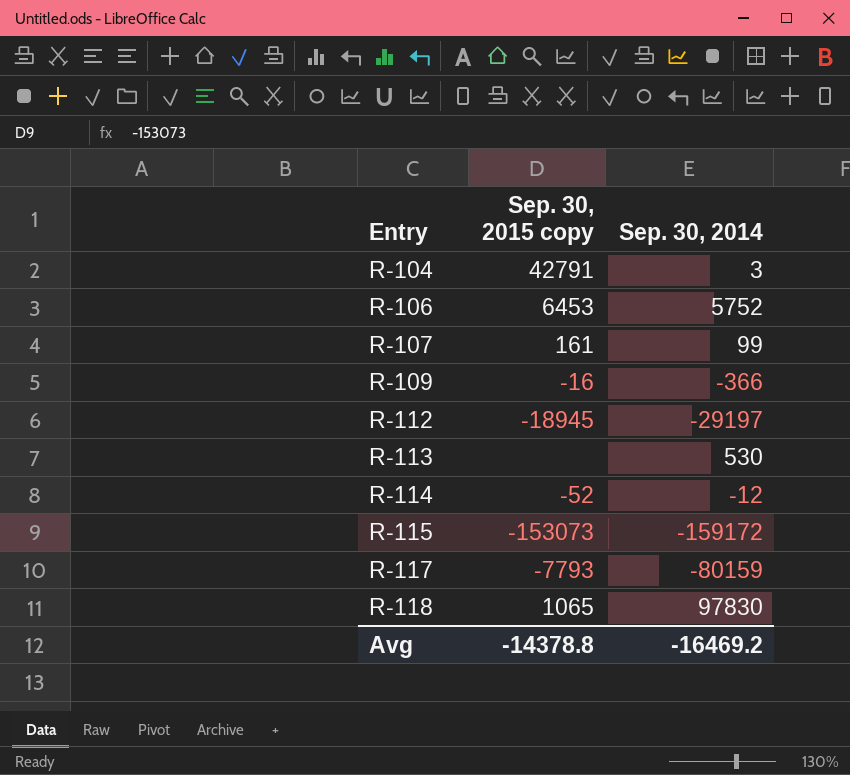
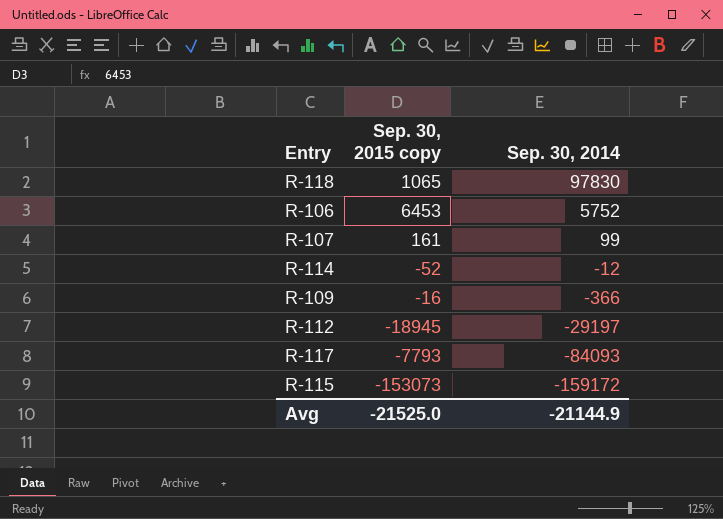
row order: Entry ascending -> Sep. 30, 2014 descending
row R-104: 42791 | 3 -> none
row R-113: none | 530 -> none
R-117 | Sep. 30, 2014: -80159 -> -84093
Avg | Sep. 30, 2015 copy: -14378.8 -> -21525.0
Avg | Sep. 30, 2014: -16469.2 -> -21144.9

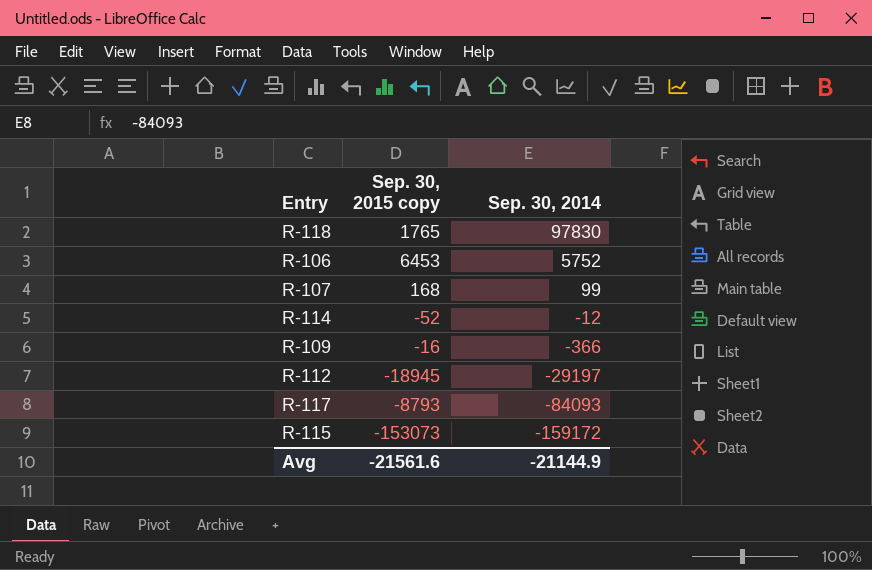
R-118 | Sep. 30, 2015 copy: 1065 -> 1765
R-107 | Sep. 30, 2015 copy: 161 -> 168
R-117 | Sep. 30, 2015 copy: -7793 -> -8793
Avg | Sep. 30, 2015 copy: -21525.0 -> -21561.6

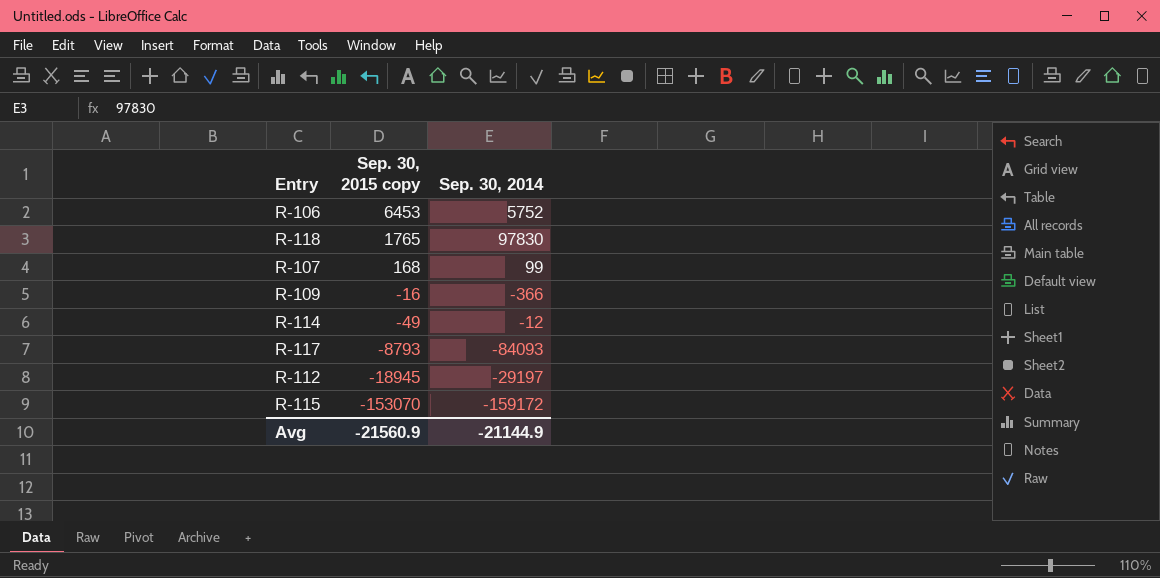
row order: Sep. 30, 2014 descending -> Sep. 30, 2015 copy descending
R-114 | Sep. 30, 2015 copy: -52 -> -49
R-115 | Sep. 30, 2015 copy: -153073 -> -153070
Avg | Sep. 30, 2015 copy: -21561.6 -> -21560.9

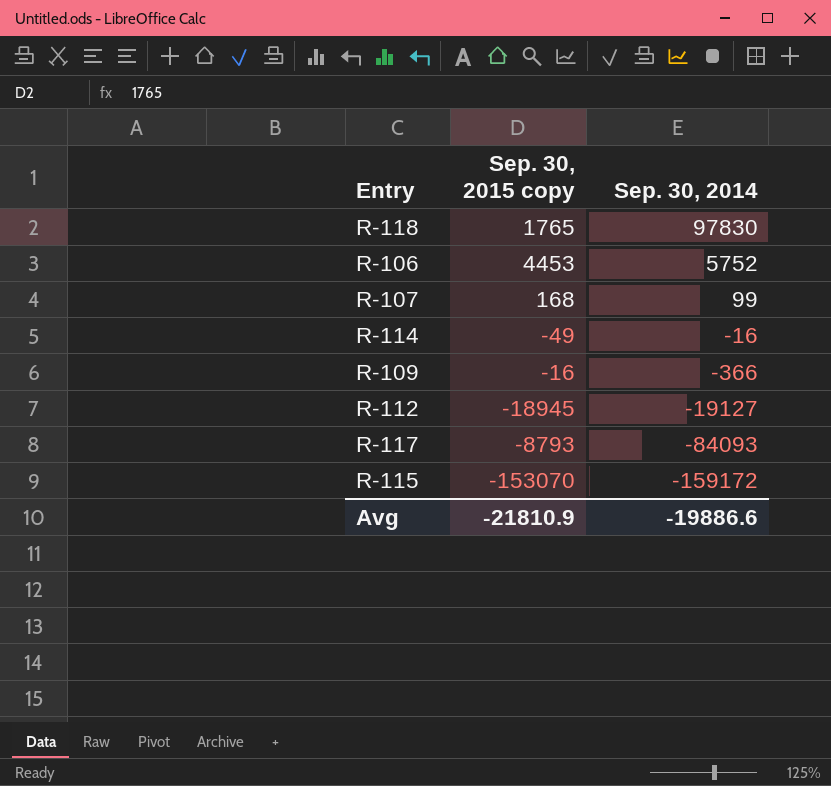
row order: Sep. 30, 2015 copy descending -> Sep. 30, 2014 descending
R-106 | Sep. 30, 2015 copy: 6453 -> 4453
R-114 | Sep. 30, 2014: -12 -> -16
R-112 | Sep. 30, 2014: -29197 -> -19127
Avg | Sep. 30, 2015 copy: -21560.9 -> -21810.9
Avg | Sep. 30, 2014: -21144.9 -> -19886.6

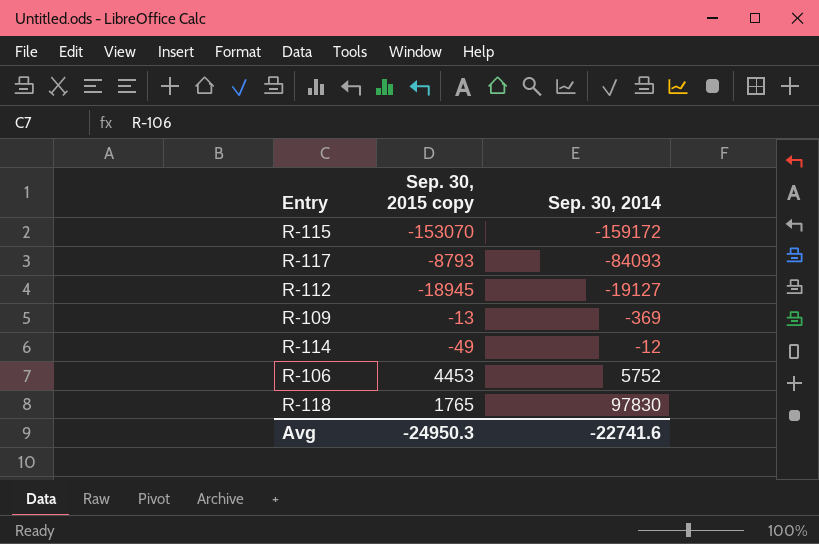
row order: Sep. 30, 2014 descending -> Sep. 30, 2014 ascending
row R-107: 168 | 99 -> none
R-109 | Sep. 30, 2015 copy: -16 -> -13
R-109 | Sep. 30, 2014: -366 -> -369
R-114 | Sep. 30, 2014: -16 -> -12
Avg | Sep. 30, 2015 copy: -21810.9 -> -24950.3
Avg | Sep. 30, 2014: -19886.6 -> -22741.6

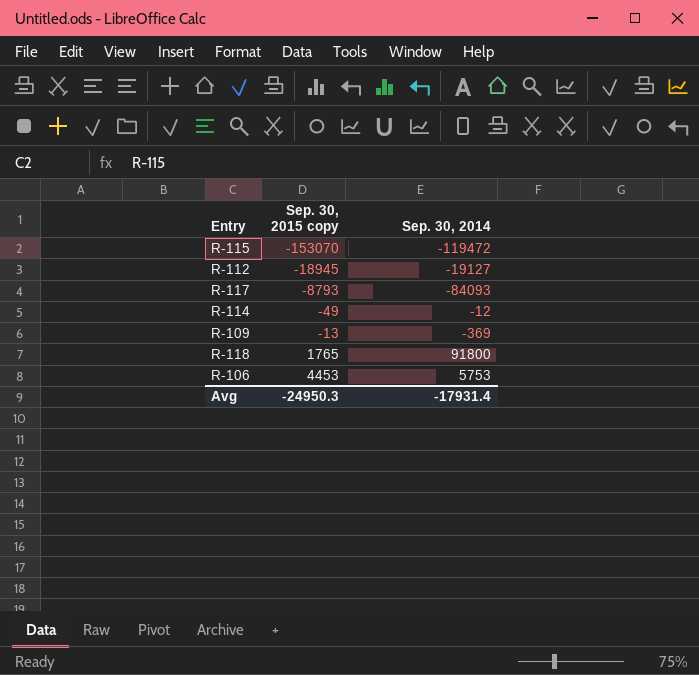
row order: Sep. 30, 2014 ascending -> Sep. 30, 2015 copy ascending
R-115 | Sep. 30, 2014: -159172 -> -119472
R-118 | Sep. 30, 2014: 97830 -> 91800
R-106 | Sep. 30, 2014: 5752 -> 5753
Avg | Sep. 30, 2014: -22741.6 -> -17931.4

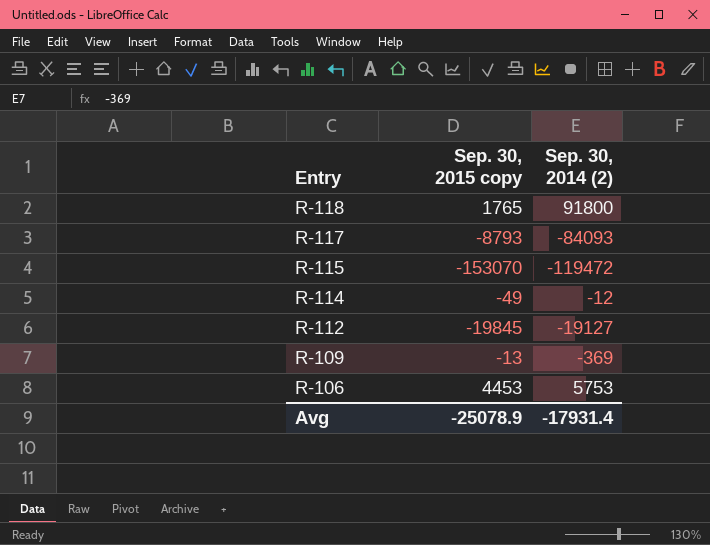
row order: Sep. 30, 2015 copy ascending -> Entry descending
column name: Sep. 30, 2014 -> Sep. 30, 2014 (2)
R-112 | Sep. 30, 2015 copy: -18945 -> -19845
Avg | Sep. 30, 2015 copy: -24950.3 -> -25078.9

